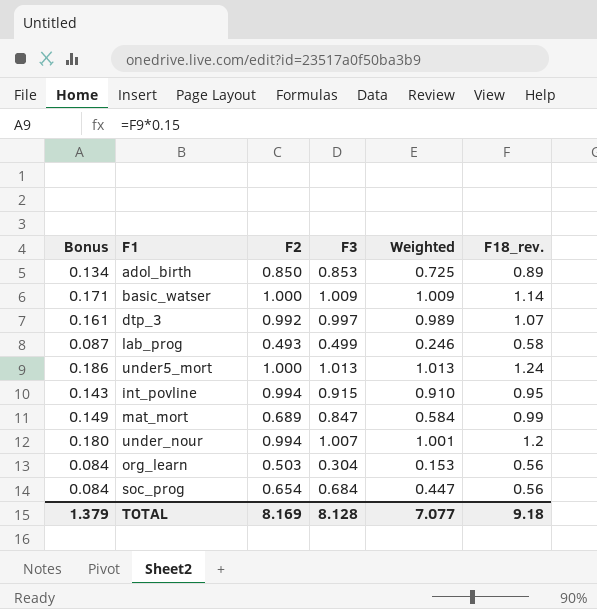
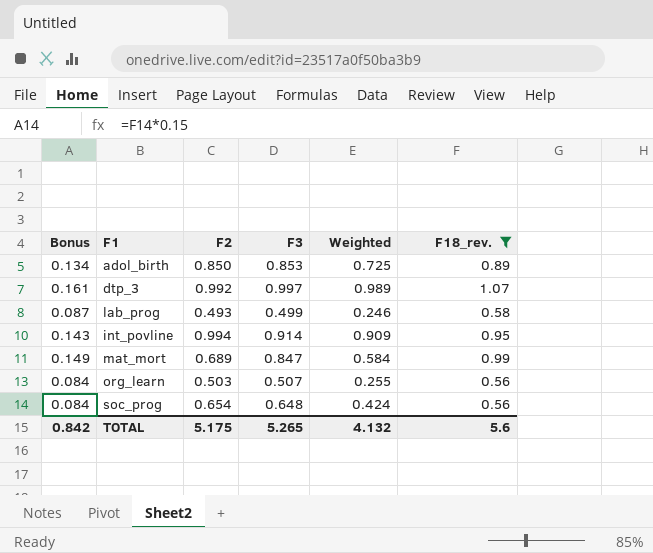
filter: none -> F18_rev. <= 1.07
int_povline | F3: 0.915 -> 0.914
int_povline | Weighted: 0.910 -> 0.909
org_learn | F3: 0.304 -> 0.507
org_learn | Weighted: 0.153 -> 0.255
soc_prog | F3: 0.684 -> 0.648
soc_prog | Weighted: 0.447 -> 0.424
TOTAL | Bonus: 1.379 -> 0.842
TOTAL | F2: 8.169 -> 5.175
TOTAL | F3: 8.128 -> 5.265
TOTAL | Weighted: 7.077 -> 4.132
TOTAL | F18_rev.: 9.18 -> 5.6

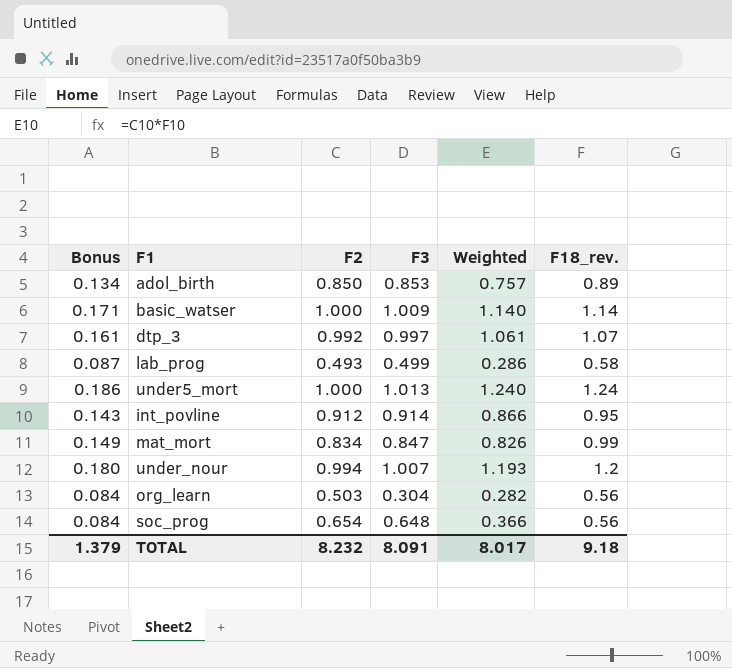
filter: F18_rev. <= 1.07 -> none
column Weighted | formula: [F2] * [F3] -> [F2] * [F18_rev.]
int_povline | F2: 0.994 -> 0.912
mat_mort | F2: 0.689 -> 0.834
org_learn | F3: 0.507 -> 0.304
TOTAL | Bonus: 0.842 -> 1.379
TOTAL | F2: 5.175 -> 8.232
TOTAL | F3: 5.265 -> 8.091
TOTAL | Weighted: 4.132 -> 8.017
TOTAL | F18_rev.: 5.6 -> 9.18

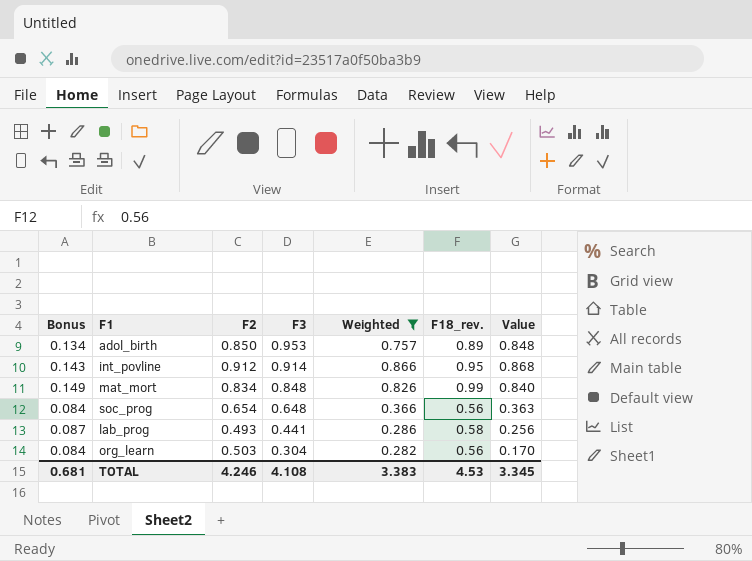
filter: none -> Weighted <= 0.866
row order: none -> F3 descending
column Value | formula: none -> [F3] * [F18_rev.]
adol_birth | F3: 0.853 -> 0.953
mat_mort | F3: 0.847 -> 0.848
lab_prog | F3: 0.499 -> 0.441
TOTAL | Bonus: 1.379 -> 0.681
TOTAL | F2: 8.232 -> 4.246
TOTAL | F3: 8.091 -> 4.108
TOTAL | Weighted: 8.017 -> 3.383
TOTAL | F18_rev.: 9.18 -> 4.53

